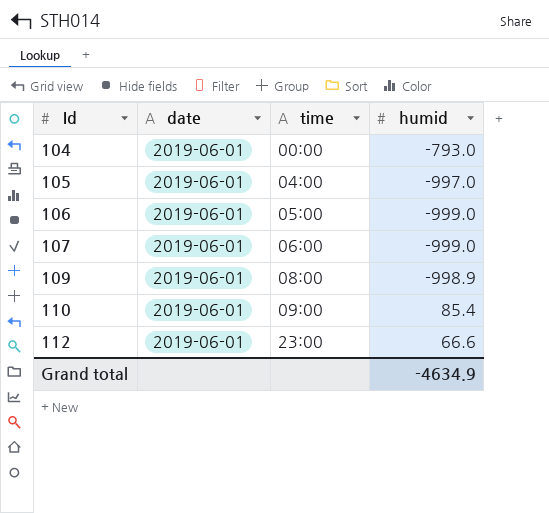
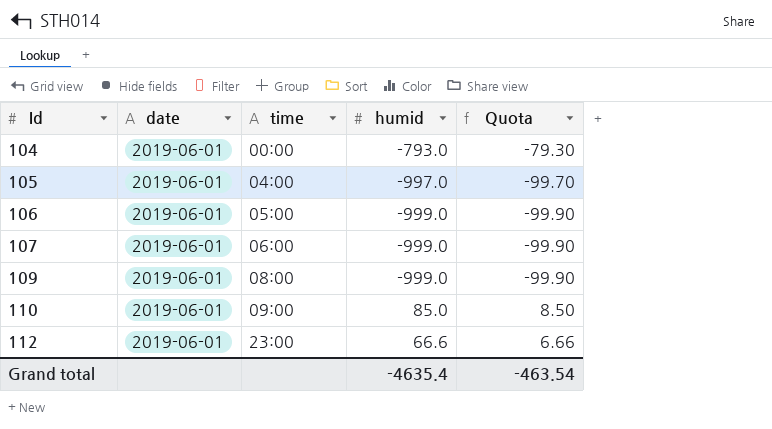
column Quota | formula: none -> [humid] * 0.1
109 | humid: -998.9 -> -999.0
110 | humid: 85.4 -> 85.0
Grand total | humid: -4634.9 -> -4635.4

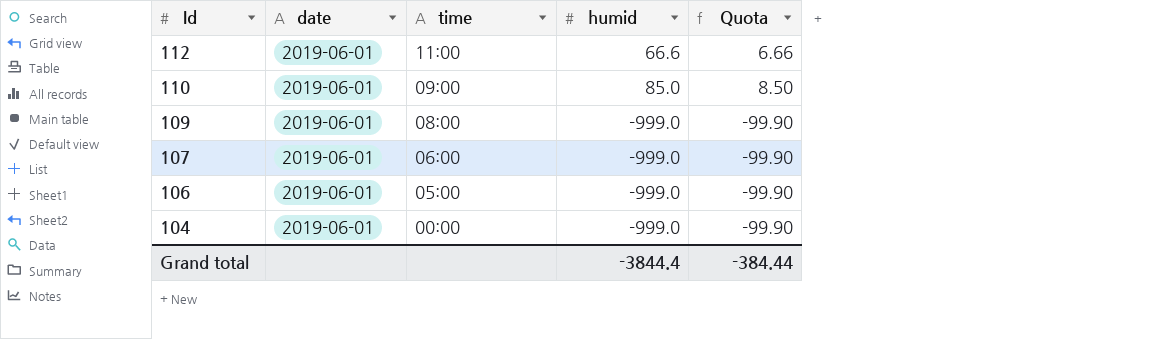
row order: Id ascending -> Id descending
row 105: 2019-06-01 | 04:00 | -997.0 | -99.70 -> none
112 | time: 23:00 -> 11:00
104 | humid: -793.0 -> -999.0
104 | Quota: -79.30 -> -99.90
Grand total | humid: -4635.4 -> -3844.4
Grand total | Quota: -463.54 -> -384.44

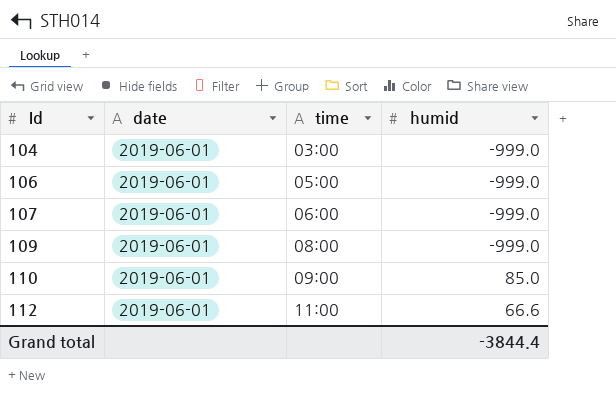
row order: Id descending -> Id ascending
column Quota | formula: [humid] * 0.1 -> none
104 | time: 00:00 -> 03:00

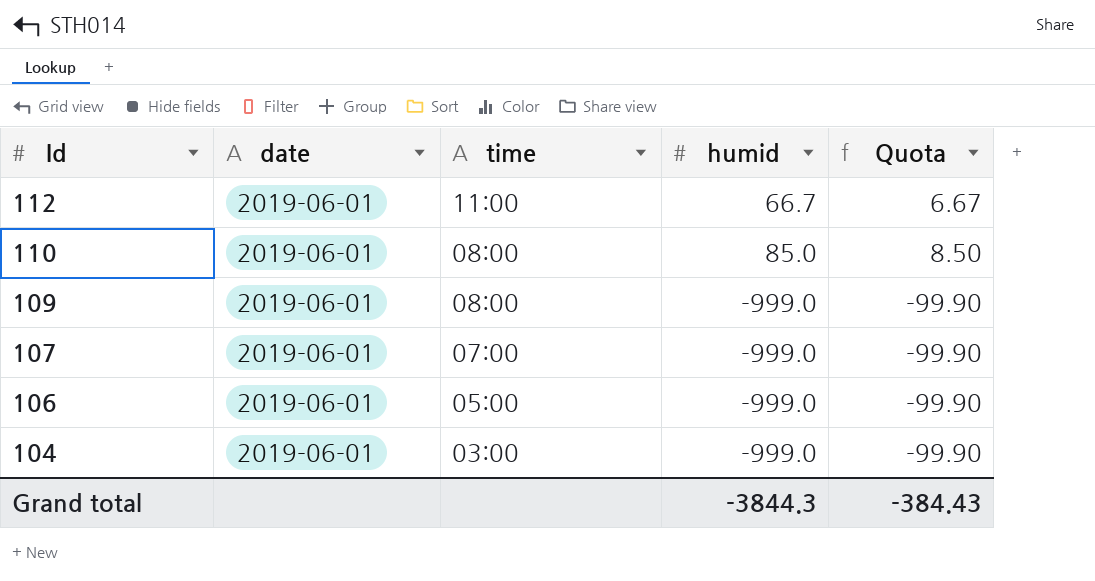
row order: Id ascending -> Id descending
column Quota | formula: none -> [humid] * 0.1
112 | humid: 66.6 -> 66.7
110 | time: 09:00 -> 08:00
107 | time: 06:00 -> 07:00
Grand total | humid: -3844.4 -> -3844.3

